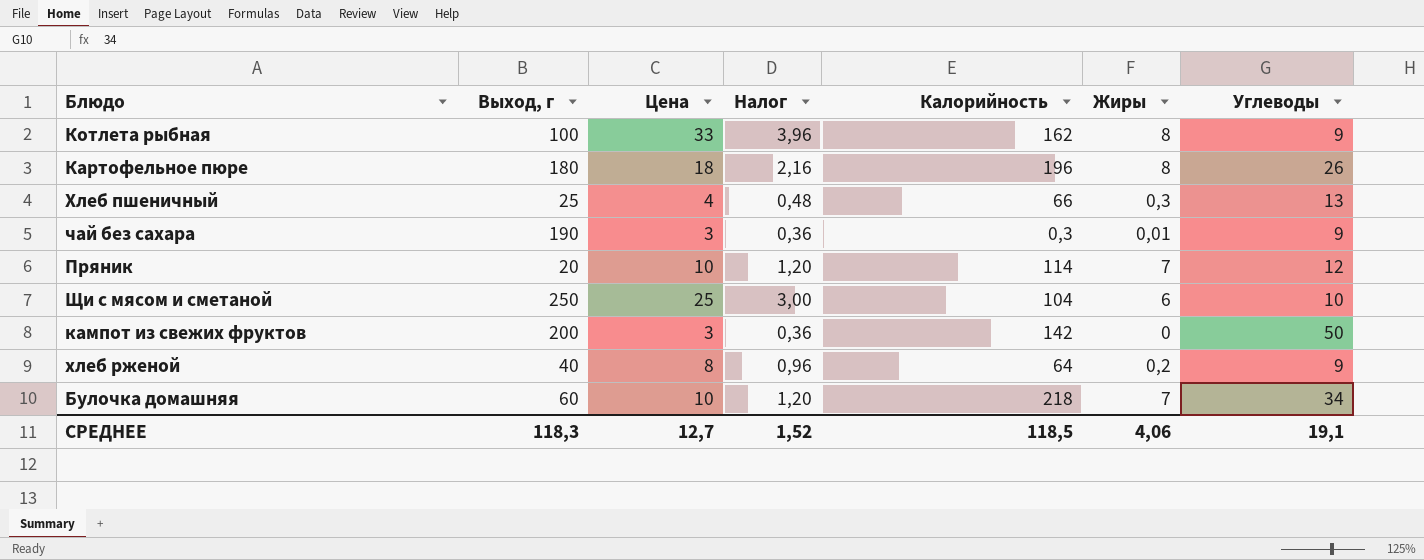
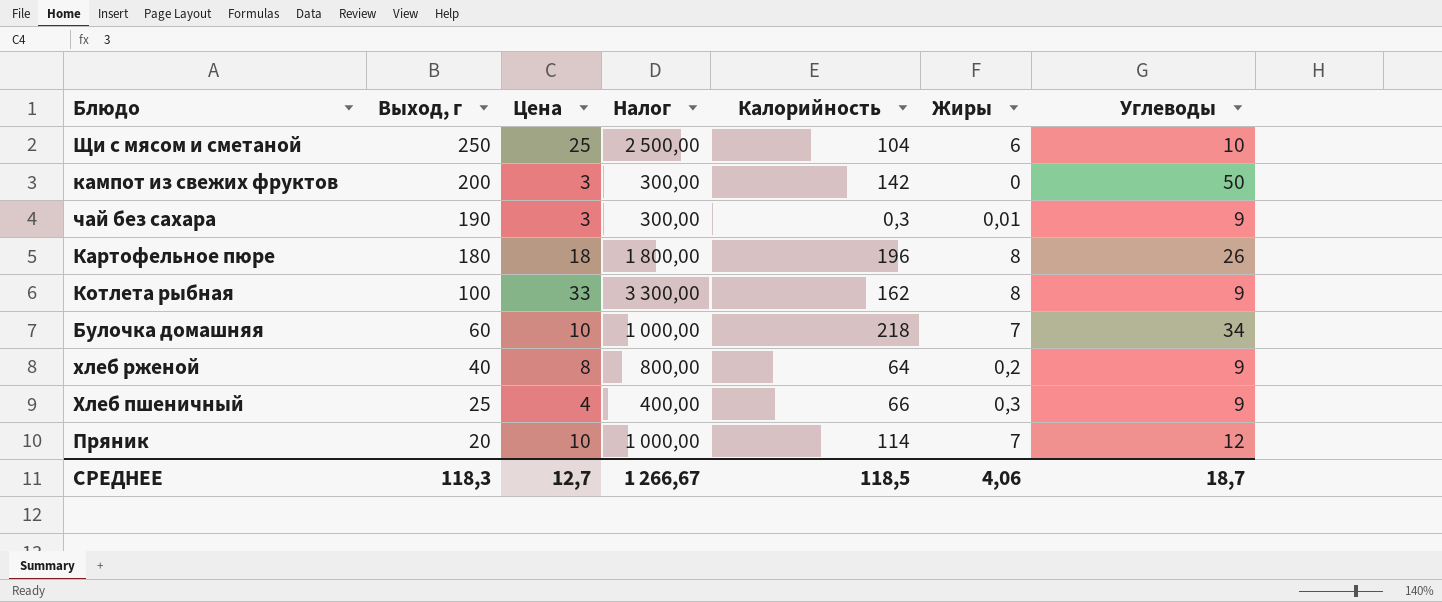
row order: none -> Выход, г descending
column Налог | formula: [Цена] * 0,12 -> [Цена] * 100
Хлеб пшеничный | Углеводы: 13 -> 9
СРЕДНЕЕ | Налог: 1,52 -> 1 266,67
СРЕДНЕЕ | Углеводы: 19,1 -> 18,7

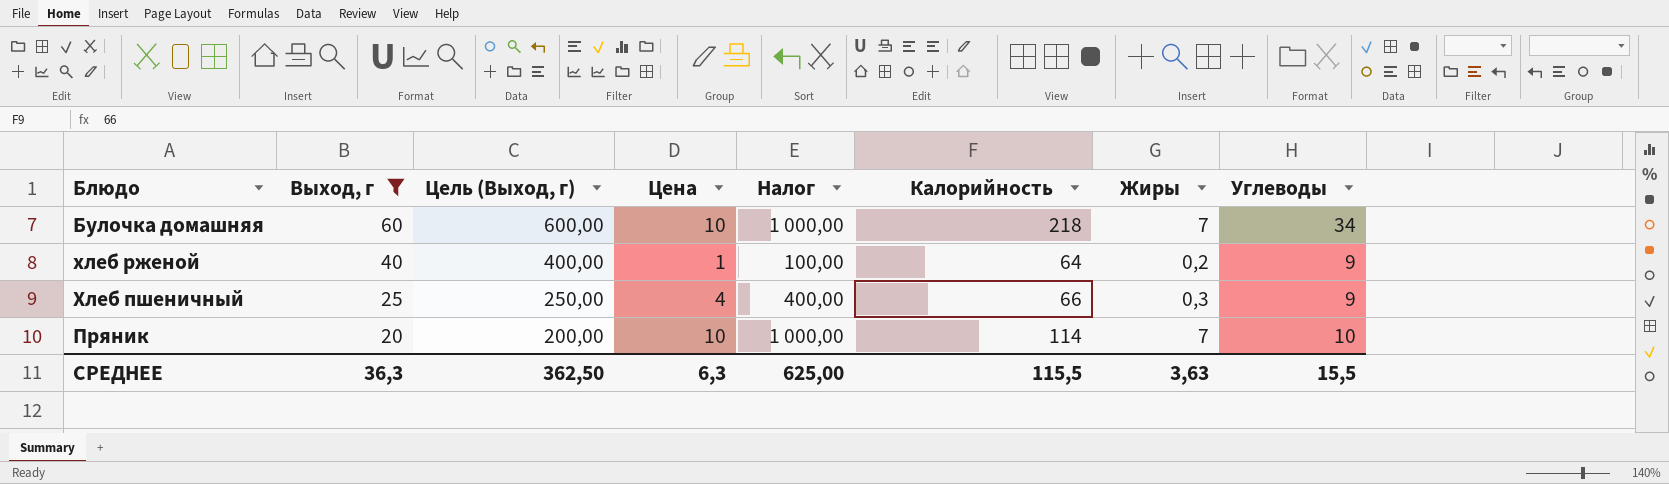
filter: none -> Выход, г <= 60
column Цель (Выход, г) | formula: none -> [Выход, г] * 10
хлеб рженой | Цена: 8 -> 1
хлеб рженой | Налог: 800,00 -> 100,00
Пряник | Углеводы: 12 -> 10
СРЕДНЕЕ | Выход, г: 118,3 -> 36,3
СРЕДНЕЕ | Цена: 12,7 -> 6,3
СРЕДНЕЕ | Налог: 1 266,67 -> 625,00
СРЕДНЕЕ | Калорийность: 118,5 -> 115,5
СРЕДНЕЕ | Жиры: 4,06 -> 3,63
СРЕДНЕЕ | Углеводы: 18,7 -> 15,5

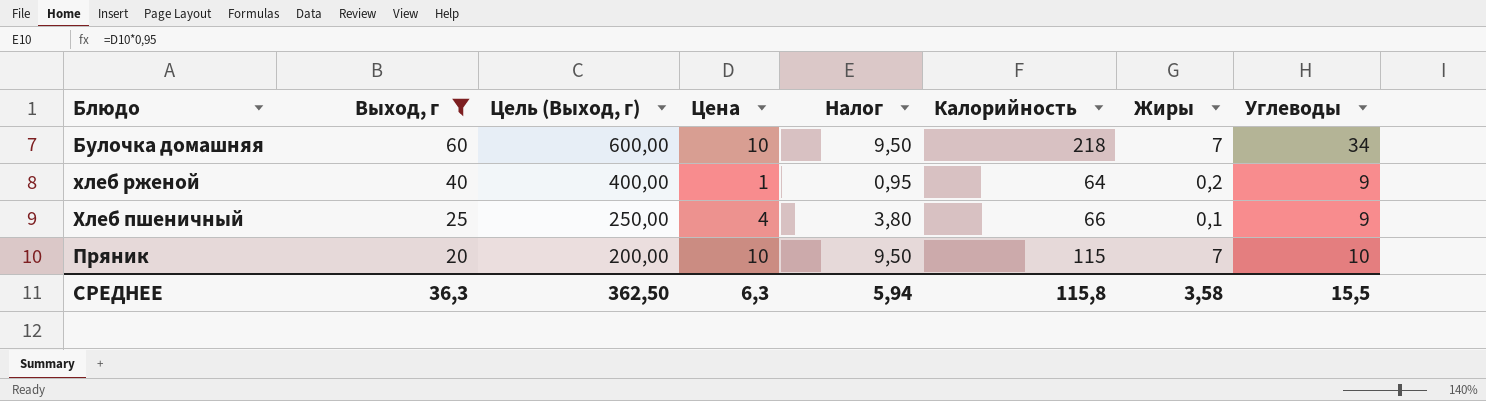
column Налог | formula: [Цена] * 100 -> [Цена] * 0,95
Хлеб пшеничный | Жиры: 0,3 -> 0,1
Пряник | Калорийность: 114 -> 115
СРЕДНЕЕ | Налог: 625,00 -> 5,94
СРЕДНЕЕ | Калорийность: 115,5 -> 115,8
СРЕДНЕЕ | Жиры: 3,63 -> 3,58

